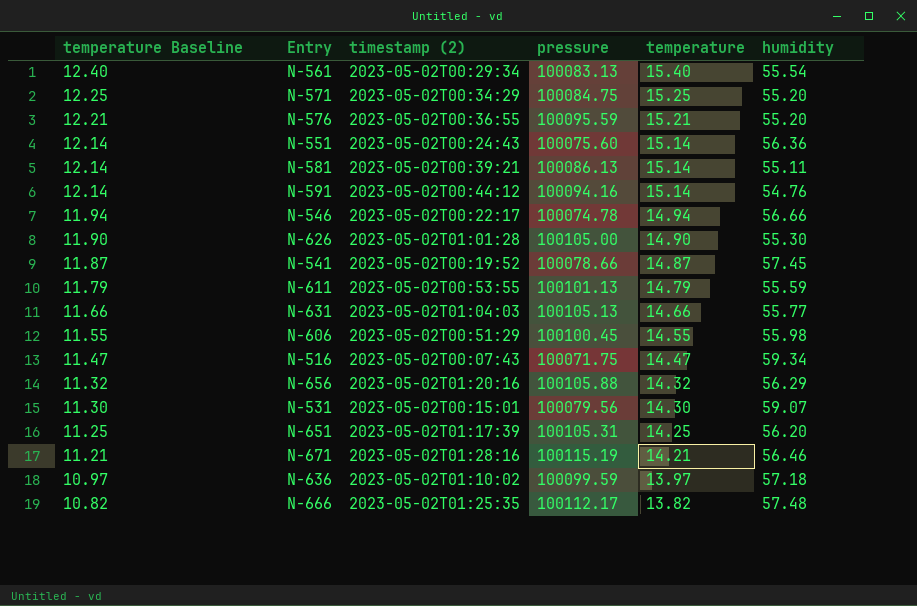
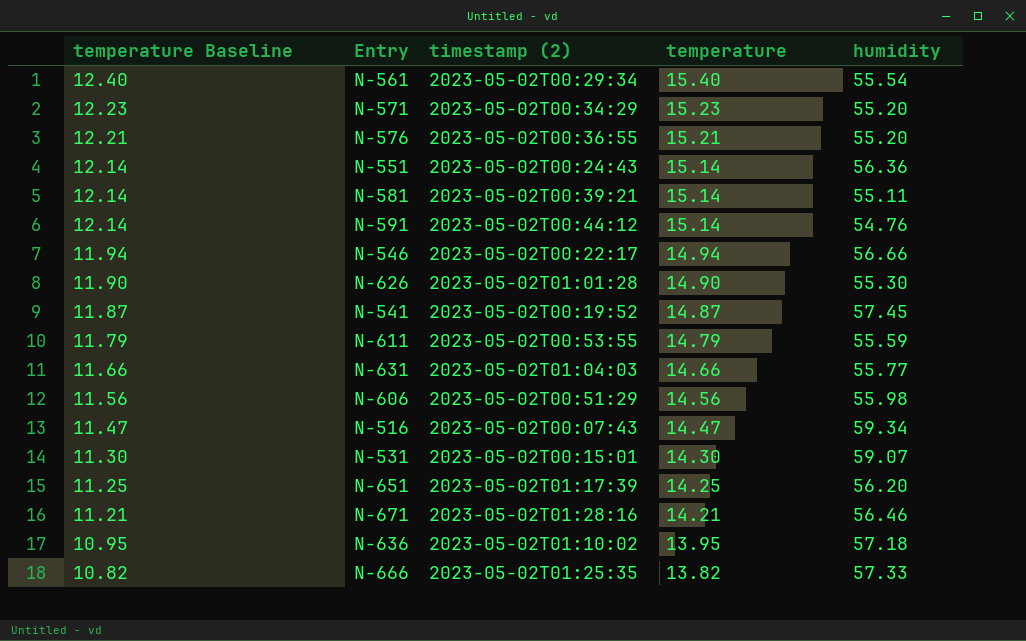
column pressure | position: 4 -> none
row N-656: 11.32 | 2023-05-02T01:20:16 | 100105.88 | 14.32 | 56.29 -> none
N-571 | temperature Baseline: 12.25 -> 12.23
N-571 | temperature: 15.25 -> 15.23
N-606 | temperature Baseline: 11.55 -> 11.56
N-606 | temperature: 14.55 -> 14.56
N-636 | temperature Baseline: 10.97 -> 10.95
N-636 | temperature: 13.97 -> 13.95
N-666 | humidity: 57.48 -> 57.33

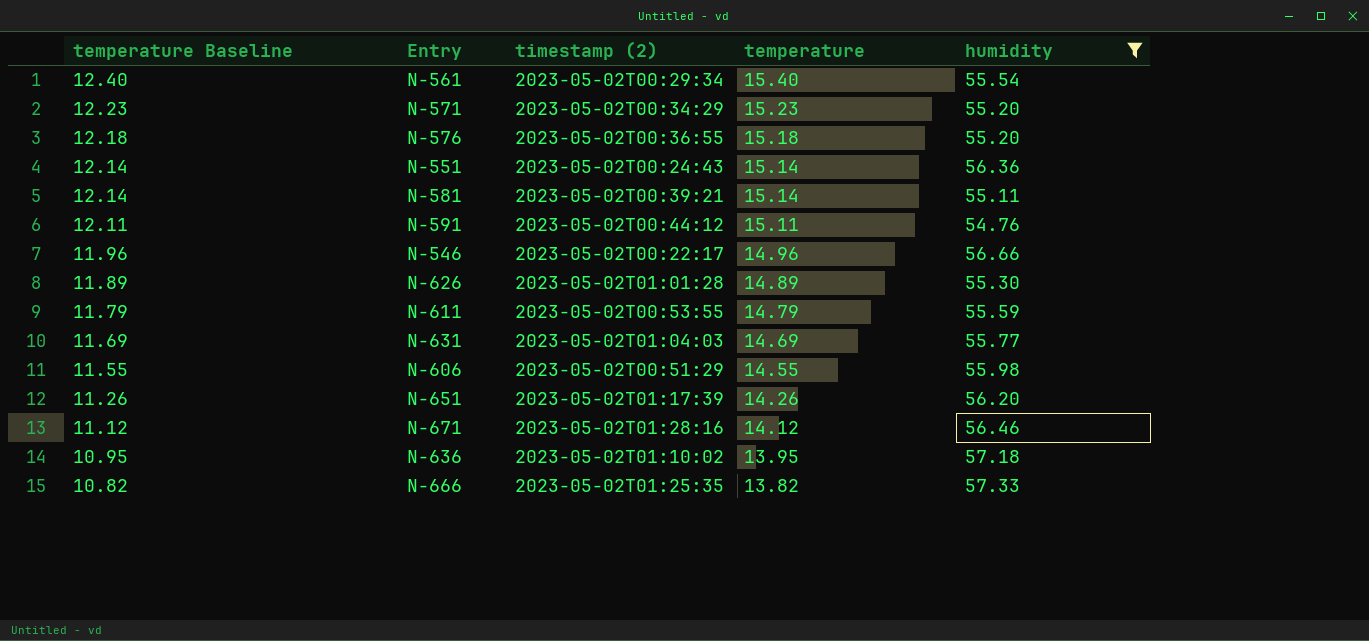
filter: none -> humidity <= 57.33
N-576 | temperature Baseline: 12.21 -> 12.18
N-576 | temperature: 15.21 -> 15.18
N-591 | temperature Baseline: 12.14 -> 12.11
N-591 | temperature: 15.14 -> 15.11
N-546 | temperature Baseline: 11.94 -> 11.96
N-546 | temperature: 14.94 -> 14.96
N-626 | temperature Baseline: 11.90 -> 11.89
N-626 | temperature: 14.90 -> 14.89
N-631 | temperature Baseline: 11.66 -> 11.69
N-631 | temperature: 14.66 -> 14.69
N-606 | temperature Baseline: 11.56 -> 11.55
N-606 | temperature: 14.56 -> 14.55
N-651 | temperature Baseline: 11.25 -> 11.26
N-651 | temperature: 14.25 -> 14.26
N-671 | temperature Baseline: 11.21 -> 11.12
N-671 | temperature: 14.21 -> 14.12

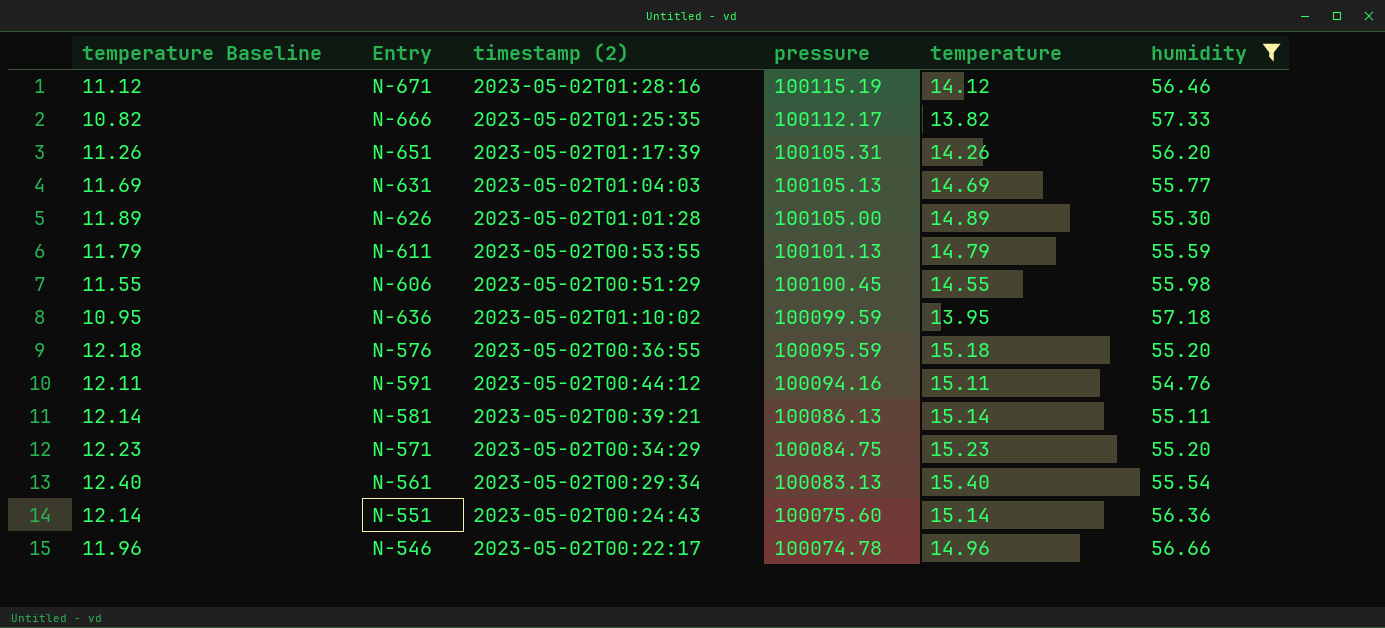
row order: temperature Baseline descending -> pressure descending
column pressure | position: none -> 4

